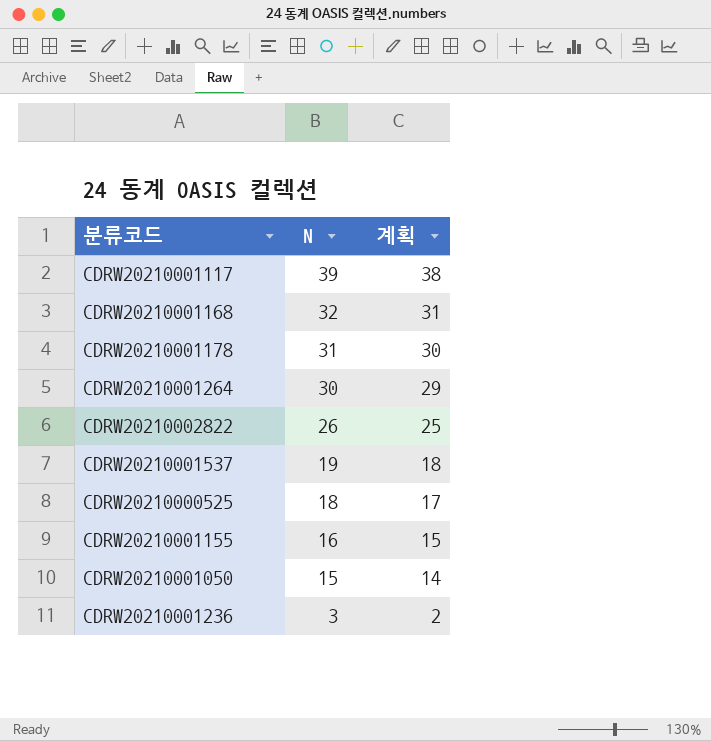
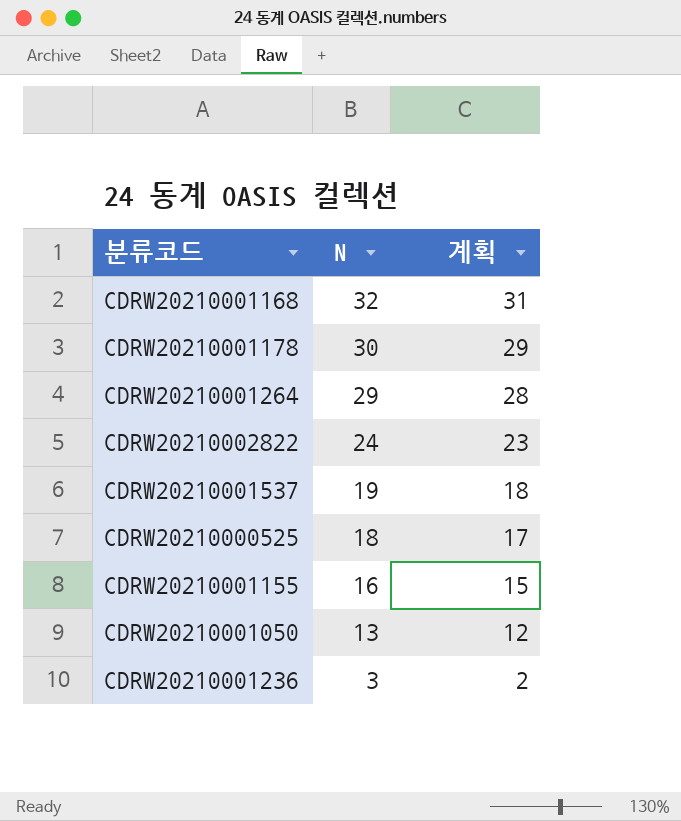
row CDRW20210001117: 39 | 38 -> none
CDRW20210001178 | N: 31 -> 30
CDRW20210001178 | 계획: 30 -> 29
CDRW20210001264 | N: 30 -> 29
CDRW20210001264 | 계획: 29 -> 28
CDRW20210002822 | N: 26 -> 24
CDRW20210002822 | 계획: 25 -> 23
CDRW20210001050 | N: 15 -> 13
CDRW20210001050 | 계획: 14 -> 12

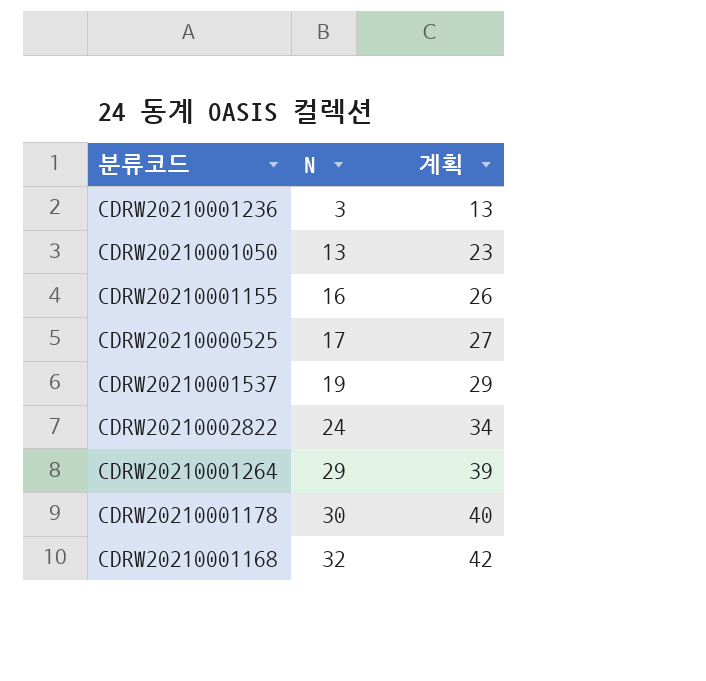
row order: N descending -> N ascending
column 계획 | formula: [N] - 1 -> [N] + 10
CDRW20210000525 | N: 18 -> 17

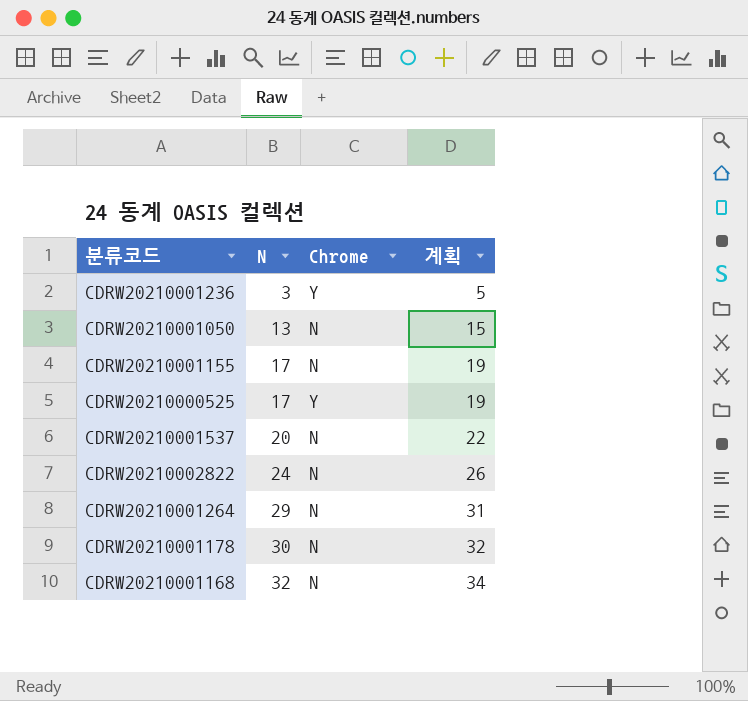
column Chrome | position: none -> 3
column 계획 | formula: [N] + 10 -> [N] + 2
CDRW20210001155 | N: 16 -> 17
CDRW20210001537 | N: 19 -> 20

